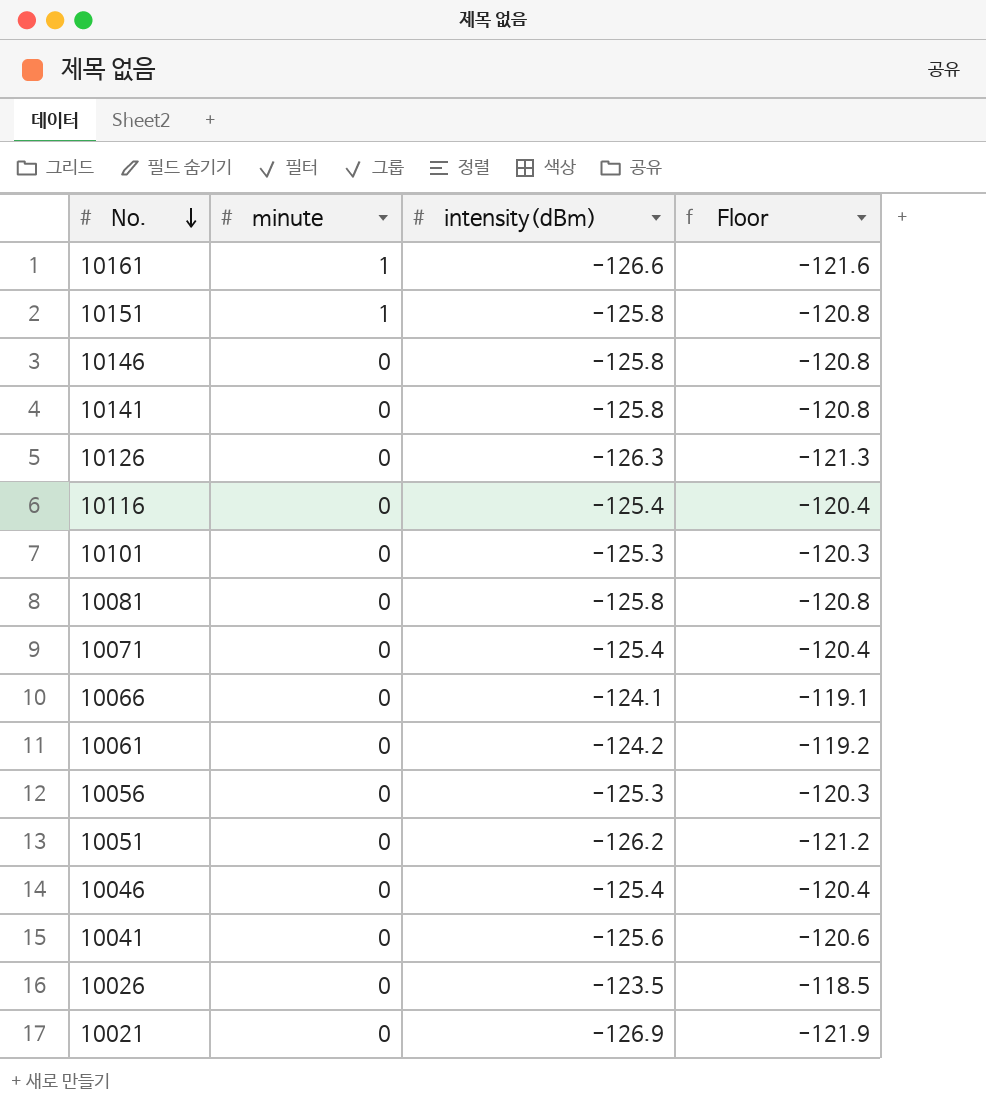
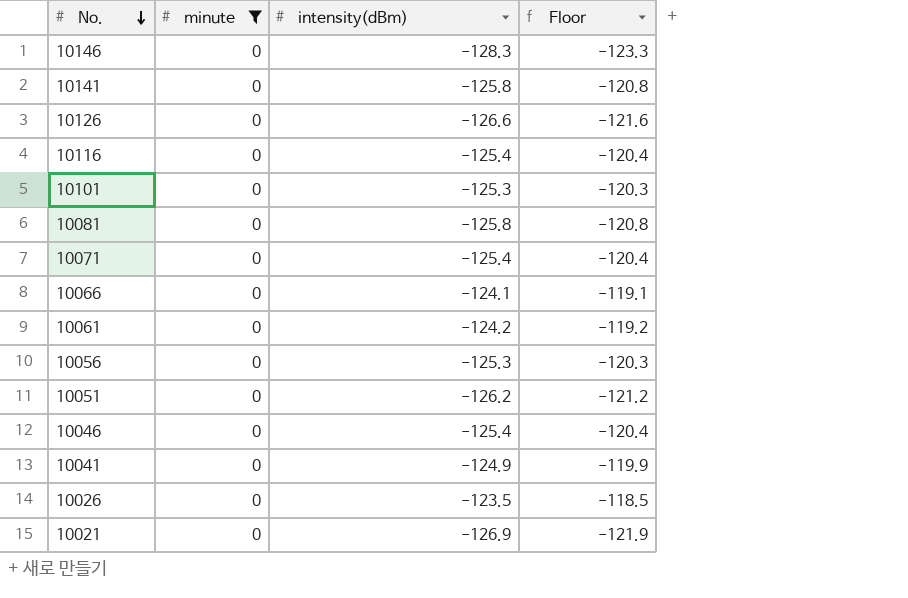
filter: none -> minute = 0
10146 | intensity(dBm): -125.8 -> -128.3
10146 | Floor: -120.8 -> -123.3
10126 | intensity(dBm): -126.3 -> -126.6
10126 | Floor: -121.3 -> -121.6
10041 | intensity(dBm): -125.6 -> -124.9
10041 | Floor: -120.6 -> -119.9

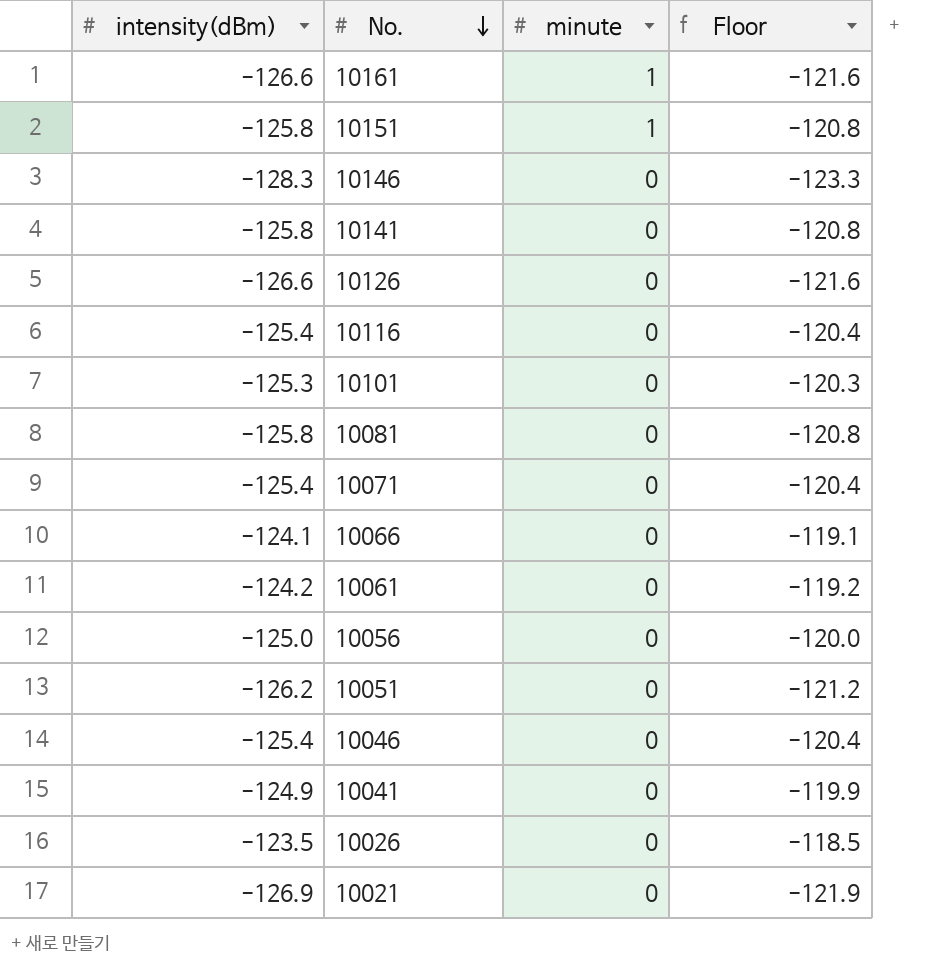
filter: minute = 0 -> none
column intensity(dBm) | position: 3 -> 1
10056 | intensity(dBm): -125.3 -> -125.0
10056 | Floor: -120.3 -> -120.0

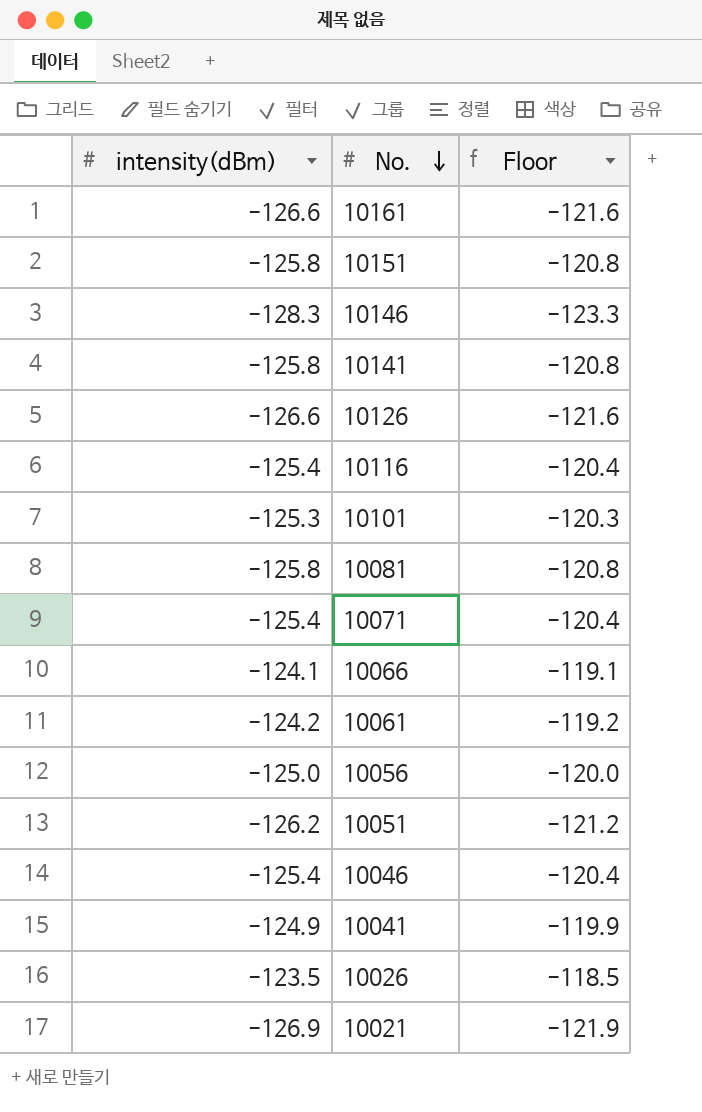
column minute | position: 3 -> none

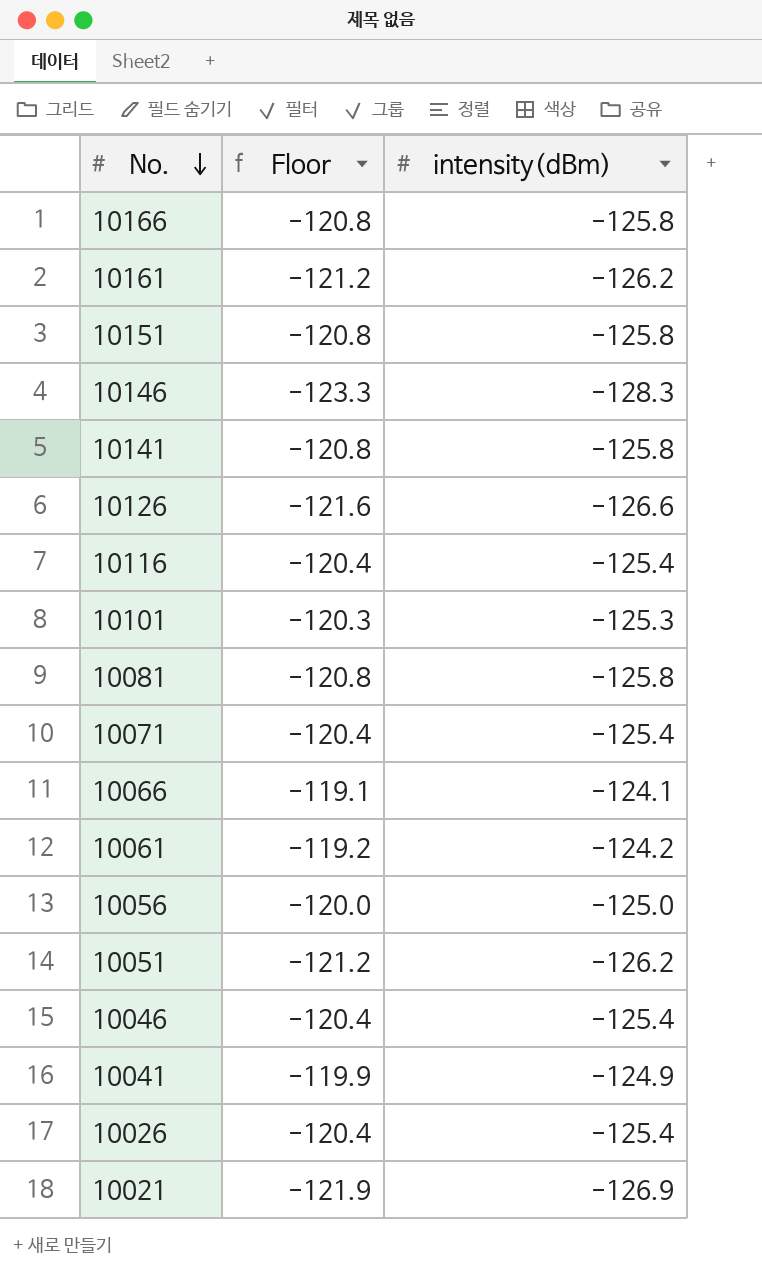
column intensity(dBm) | position: 1 -> 3
row 10166: none -> -120.8 | -125.8
10161 | Floor: -121.6 -> -121.2
10161 | intensity(dBm): -126.6 -> -126.2
10026 | Floor: -118.5 -> -120.4
10026 | intensity(dBm): -123.5 -> -125.4

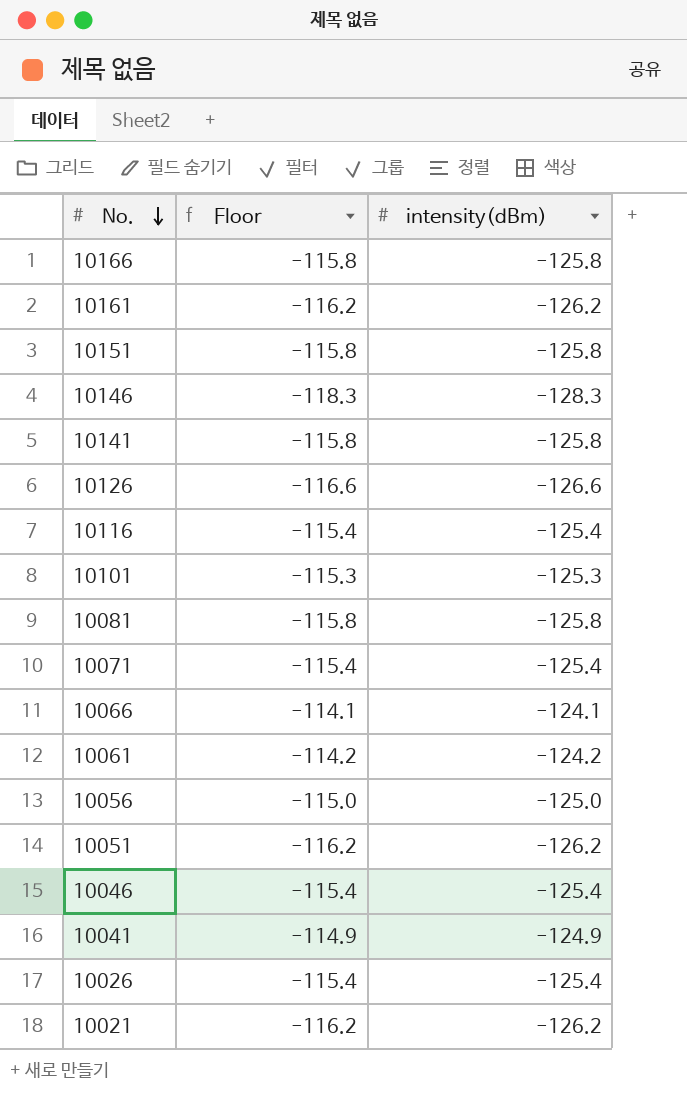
column Floor | formula: [intensity(dBm)] + 5 -> [intensity(dBm)] + 10
10021 | intensity(dBm): -126.9 -> -126.2

